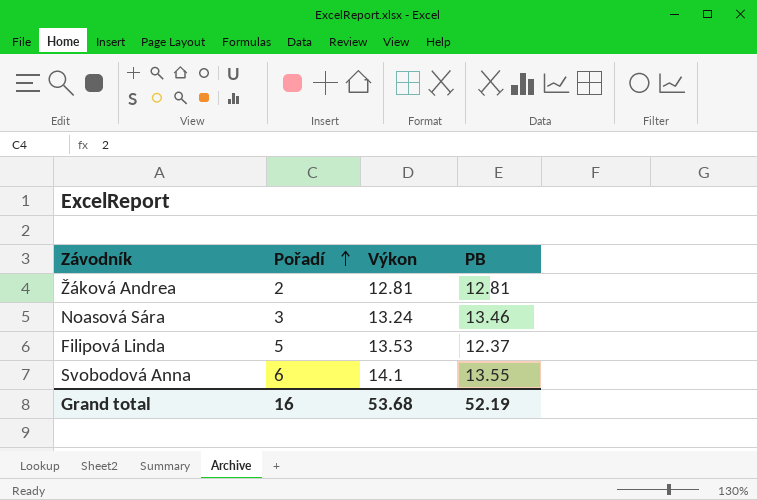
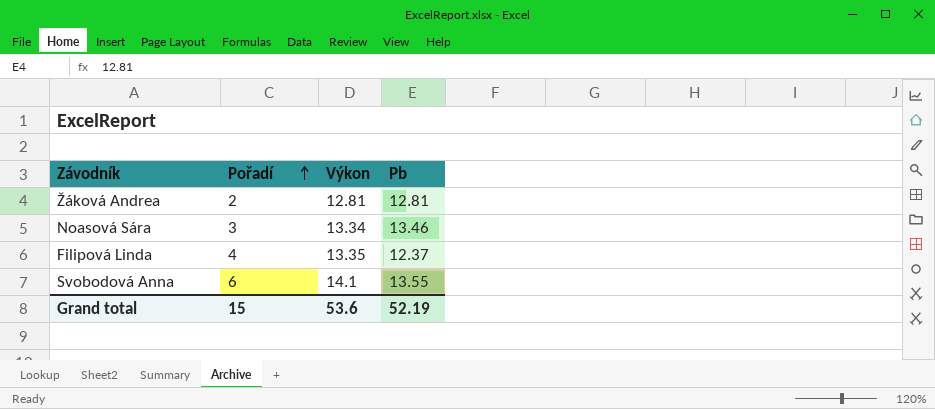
column name: PB -> Pb
Noasová Sára | Výkon: 13.24 -> 13.34
Filipová Linda | Pořadí: 5 -> 4
Filipová Linda | Výkon: 13.53 -> 13.35
Grand total | Pořadí: 16 -> 15
Grand total | Výkon: 53.68 -> 53.6

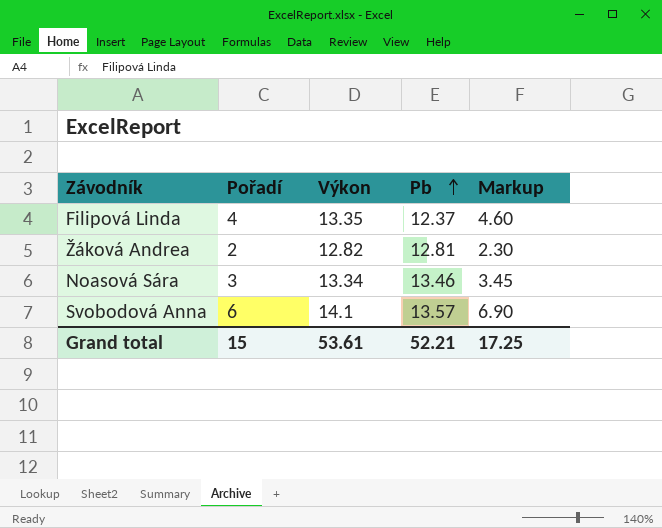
row order: Pořadí ascending -> Pb ascending
column Markup | formula: none -> [Pořadí] * 1.15
Žáková Andrea | Výkon: 12.81 -> 12.82
Svobodová Anna | Pb: 13.55 -> 13.57
Grand total | Výkon: 53.6 -> 53.61
Grand total | Pb: 52.19 -> 52.21

